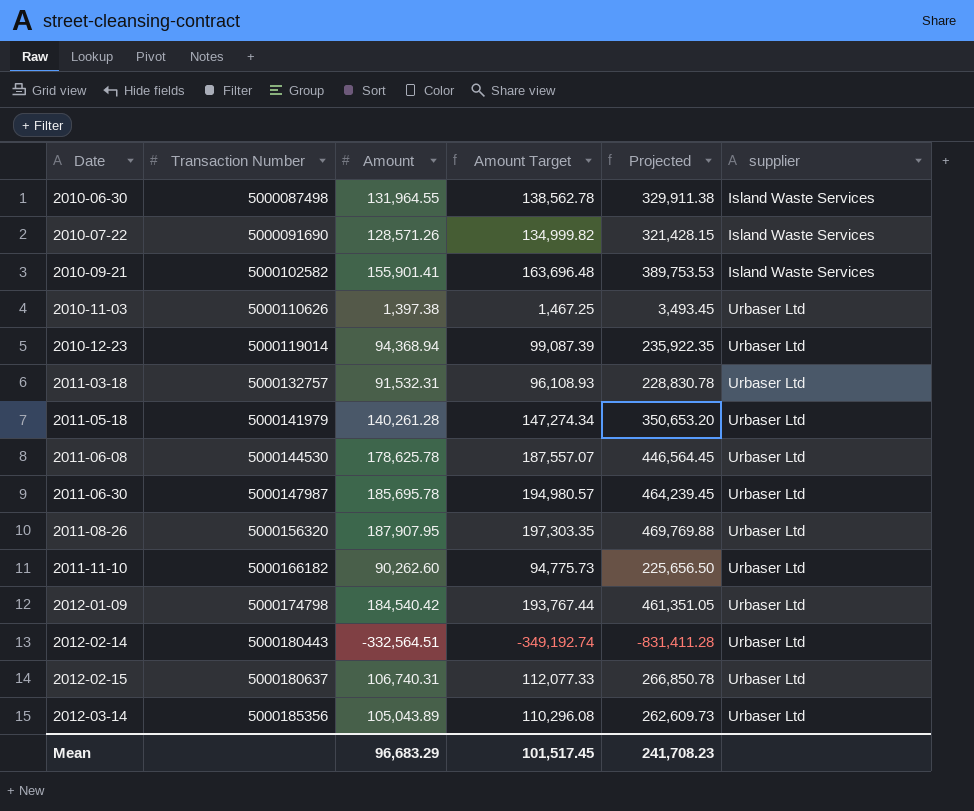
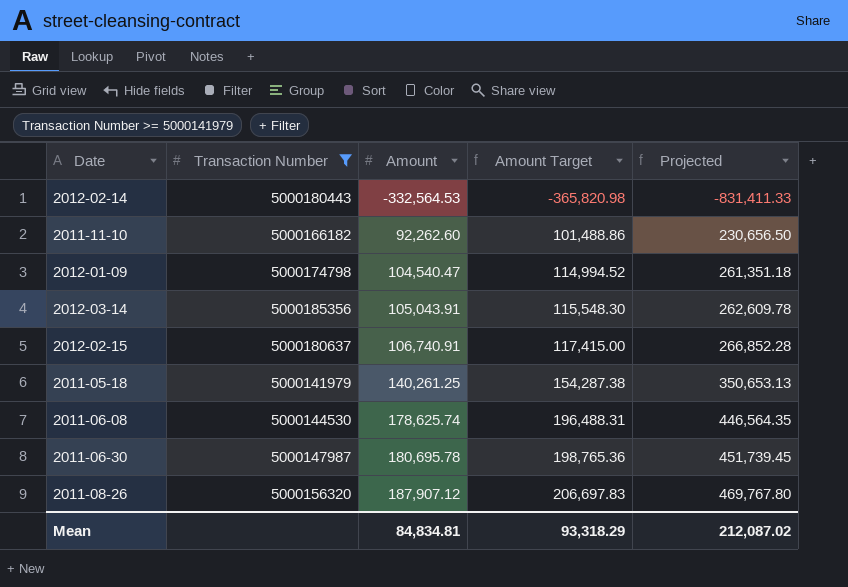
filter: none -> Transaction Number >= 5000141979
row order: Date ascending -> Amount ascending
column supplier | position: 6 -> none
column Amount Target | formula: [Amount] * 1.05 -> [Amount] * 1.1
2012-02-14 | Amount: -332,564.51 -> -332,564.53
2012-02-14 | Projected: -831,411.28 -> -831,411.33
2011-11-10 | Amount: 90,262.60 -> 92,262.60
2011-11-10 | Projected: 225,656.50 -> 230,656.50
2012-01-09 | Amount: 184,540.42 -> 104,540.47
2012-01-09 | Projected: 461,351.05 -> 261,351.18
2012-03-14 | Amount: 105,043.89 -> 105,043.91
2012-03-14 | Projected: 262,609.73 -> 262,609.78
2012-02-15 | Amount: 106,740.31 -> 106,740.91
2012-02-15 | Projected: 266,850.78 -> 266,852.28
2011-05-18 | Amount: 140,261.28 -> 140,261.25
2011-05-18 | Projected: 350,653.20 -> 350,653.13
2011-06-08 | Amount: 178,625.78 -> 178,625.74
2011-06-08 | Projected: 446,564.45 -> 446,564.35
2011-06-30 | Amount: 185,695.78 -> 180,695.78
2011-06-30 | Projected: 464,239.45 -> 451,739.45
2011-08-26 | Amount: 187,907.95 -> 187,907.12
2011-08-26 | Projected: 469,769.88 -> 469,767.80
Mean | Amount: 96,683.29 -> 84,834.81
Mean | Amount Target: 101,517.45 -> 93,318.29
Mean | Projected: 241,708.23 -> 212,087.02

